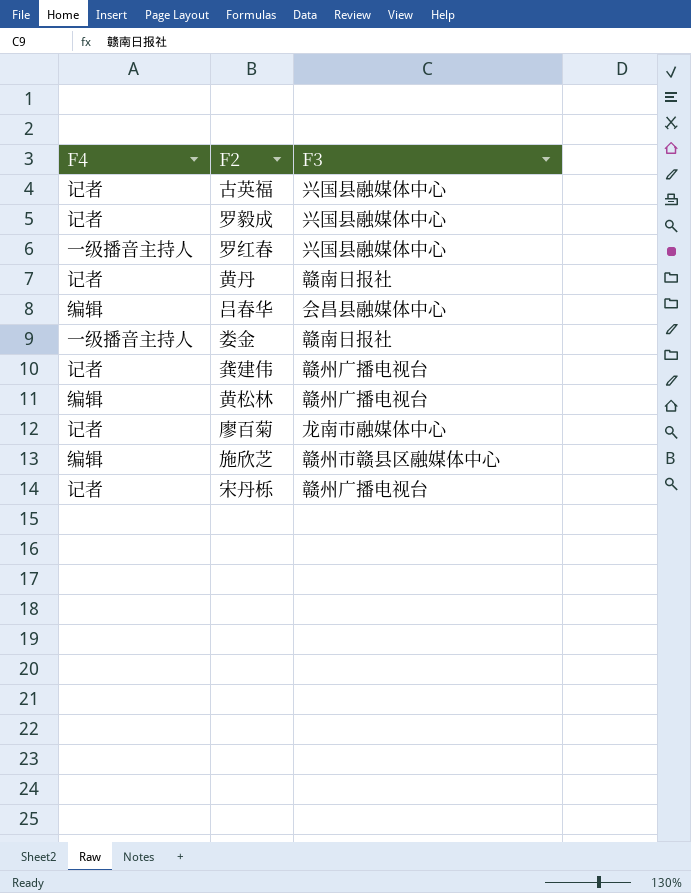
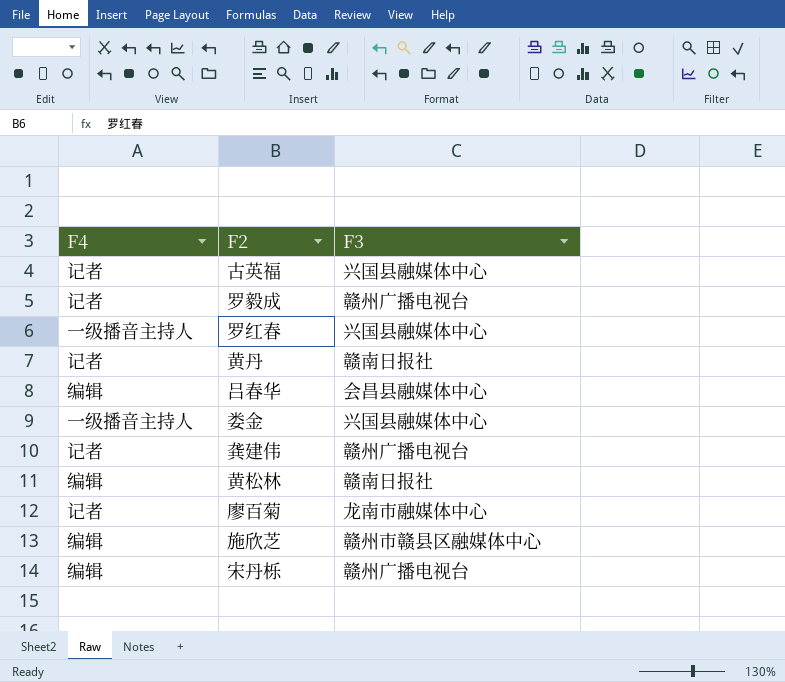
罗毅成 | F3: 兴国县融媒体中心 -> 赣州广播电视台
娄金 | F3: 赣南日报社 -> 兴国县融媒体中心
黄松林 | F3: 赣州广播电视台 -> 赣南日报社
宋丹栎 | F4: 记者 -> 编辑

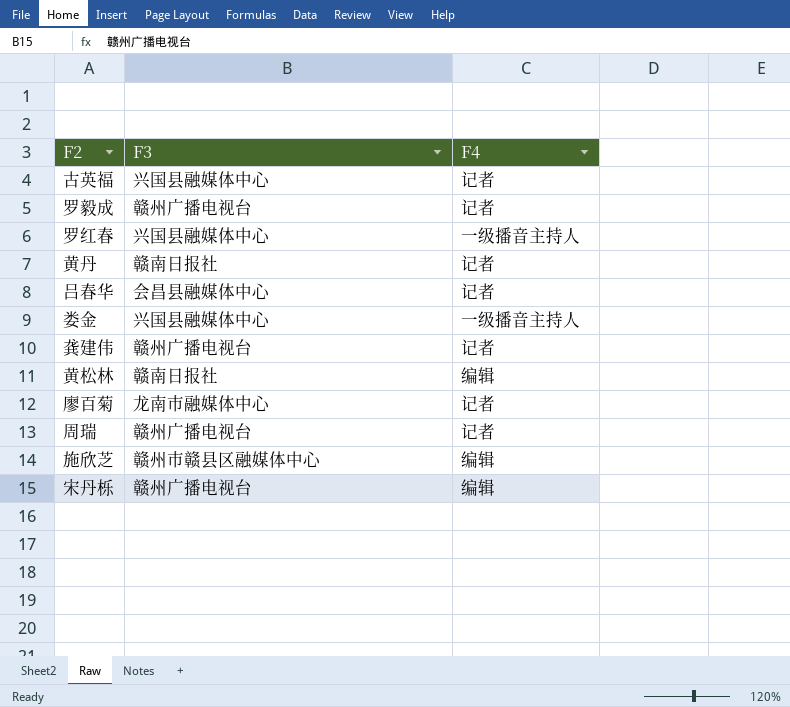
column F4 | position: 1 -> 3
吕春华 | F4: 编辑 -> 记者
row 周瑞: none -> 赣州广播电视台 | 记者

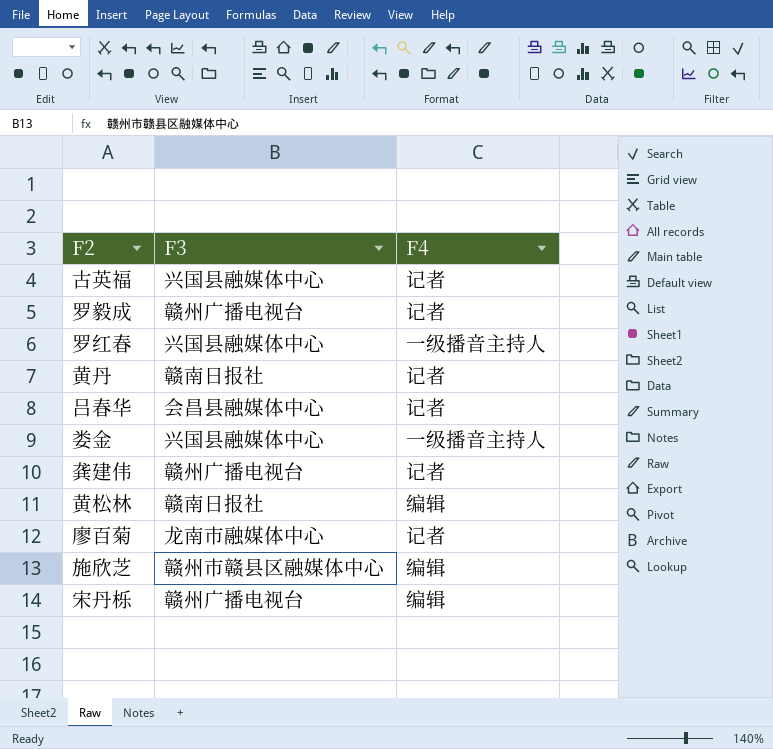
row 周瑞: 赣州广播电视台 | 记者 -> none

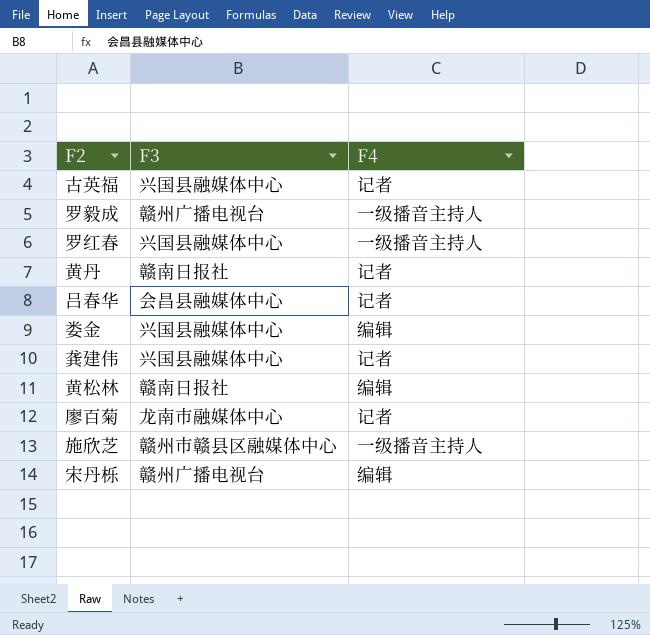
罗毅成 | F4: 记者 -> 一级播音主持人
娄金 | F4: 一级播音主持人 -> 编辑
龚建伟 | F3: 赣州广播电视台 -> 兴国县融媒体中心
施欣芝 | F4: 编辑 -> 一级播音主持人

